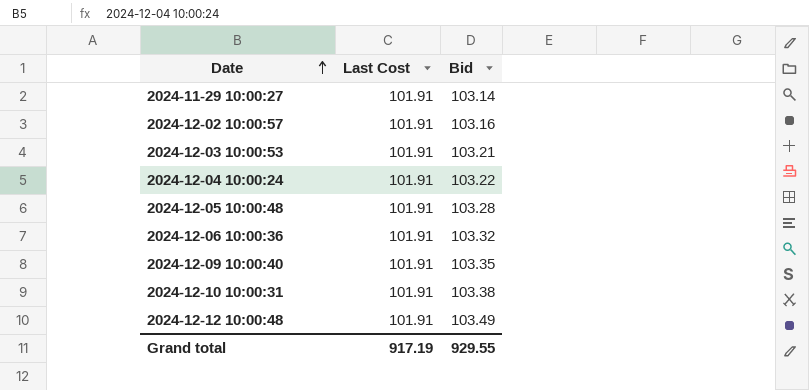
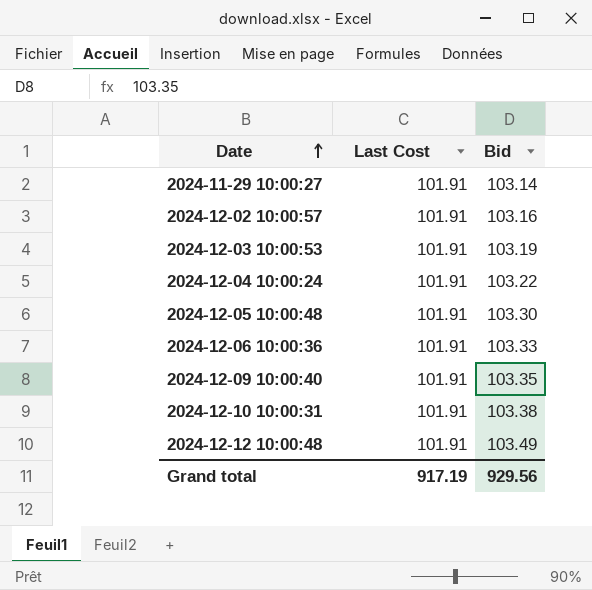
2024-12-03 10:00:53 | Bid: 103.21 -> 103.19
2024-12-05 10:00:48 | Bid: 103.28 -> 103.30
2024-12-06 10:00:36 | Bid: 103.32 -> 103.33
Grand total | Bid: 929.55 -> 929.56

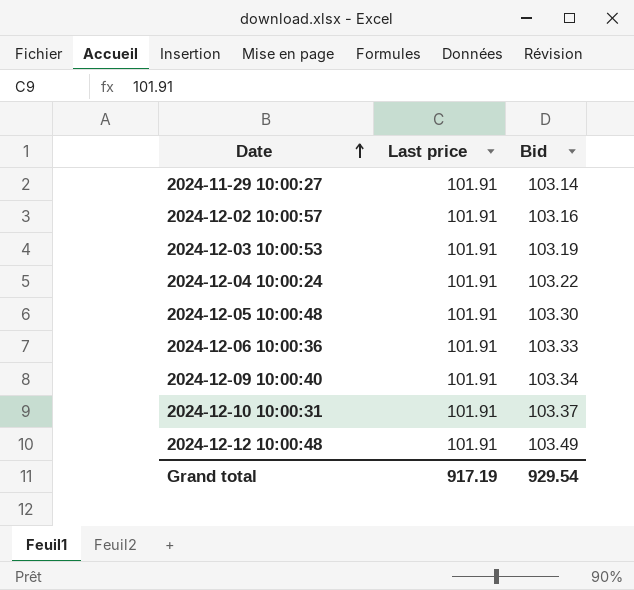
column name: Last Cost -> Last price
2024-12-09 10:00:40 | Bid: 103.35 -> 103.34
2024-12-10 10:00:31 | Bid: 103.38 -> 103.37
Grand total | Bid: 929.56 -> 929.54

